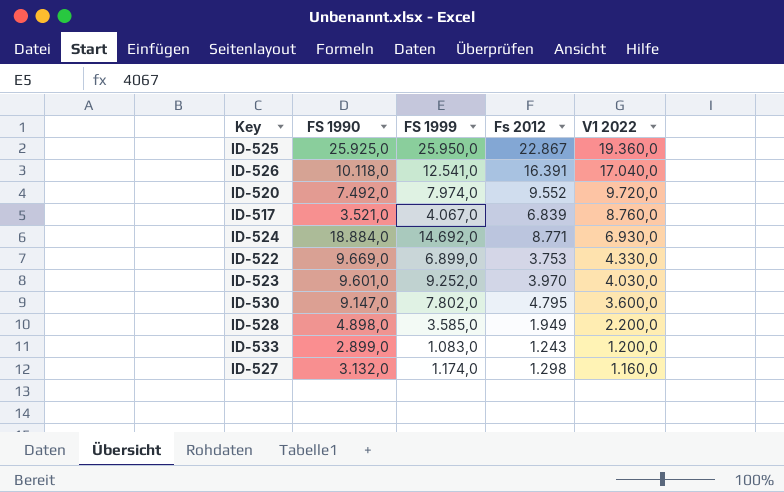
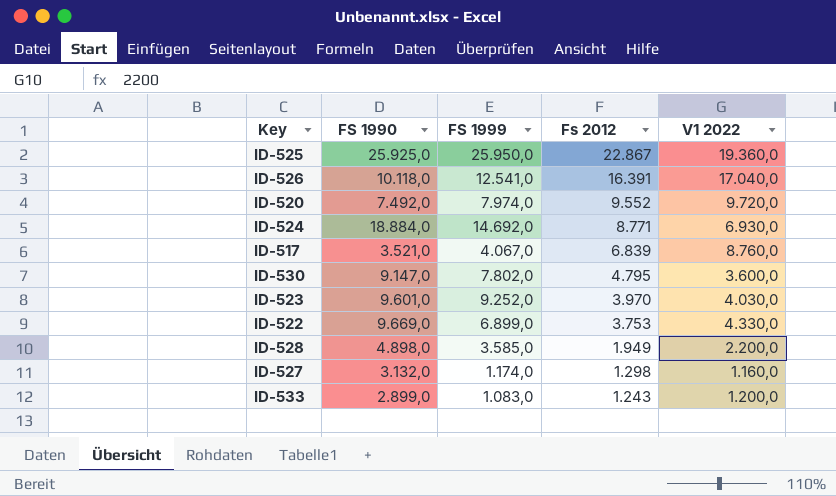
row order: V1 2022 descending -> Fs 2012 descending

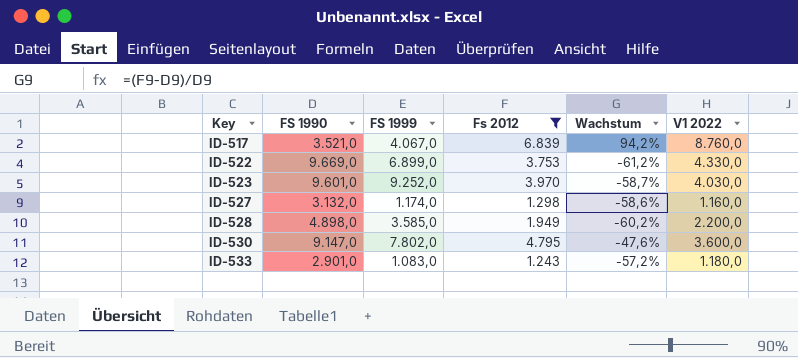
filter: none -> Fs 2012 <= 6.839
row order: Fs 2012 descending -> Key ascending
column Wachstum | formula: none -> ([Fs 2012] - [FS 1990]) / [FS 1990]
ID-533 | FS 1990: 2.899,0 -> 2.901,0
ID-533 | V1 2022: 1.200,0 -> 1.180,0

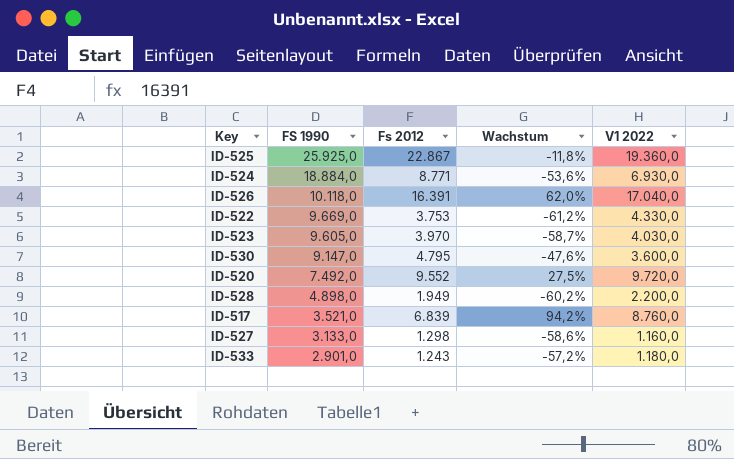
filter: Fs 2012 <= 6.839 -> none
row order: Key ascending -> FS 1990 descending
column FS 1999 | position: 3 -> none
ID-523 | FS 1990: 9.601,0 -> 9.605,0
ID-527 | FS 1990: 3.132,0 -> 3.133,0

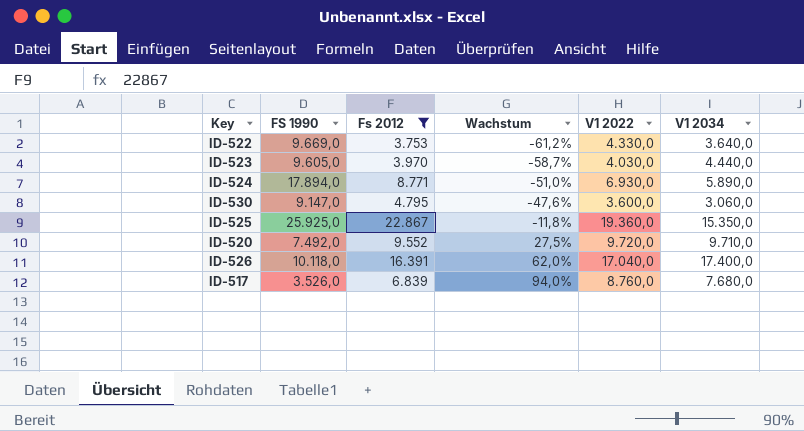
filter: none -> Fs 2012 >= 3.753
row order: FS 1990 descending -> Wachstum ascending
column V1 2034 | position: none -> 6
ID-524 | FS 1990: 18.884,0 -> 17.894,0
ID-524 | Wachstum: -53,6% -> -51,0%
ID-517 | FS 1990: 3.521,0 -> 3.526,0
ID-517 | Wachstum: 94,2% -> 94,0%

